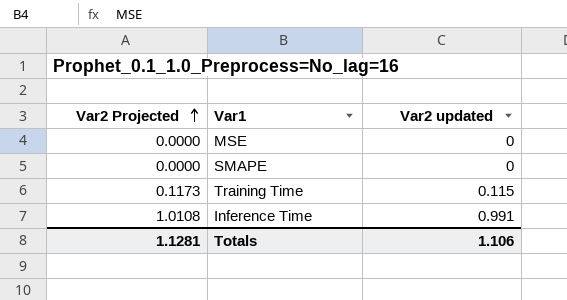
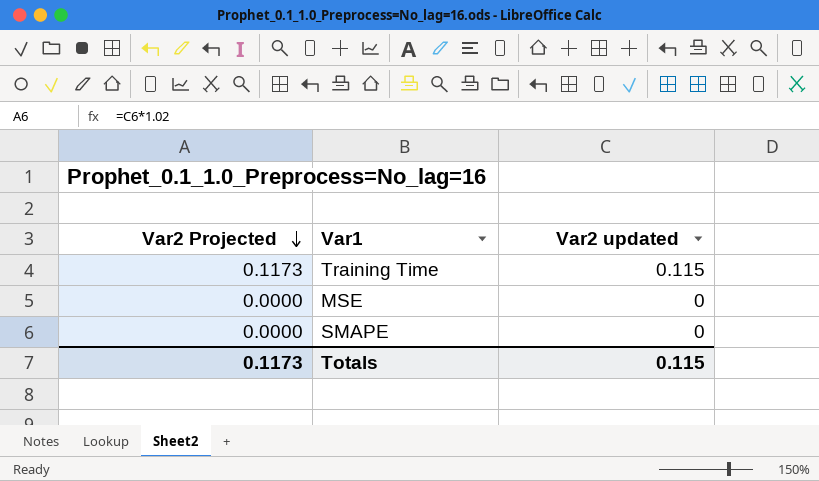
row order: Var2 Projected ascending -> Var2 Projected descending
row Inference Time: 1.0108 | 0.991 -> none
Totals | Var2 Projected: 1.1281 -> 0.1173
Totals | Var2 updated: 1.106 -> 0.115

